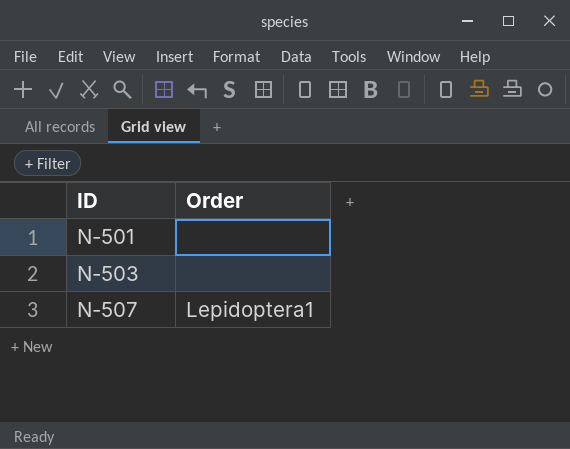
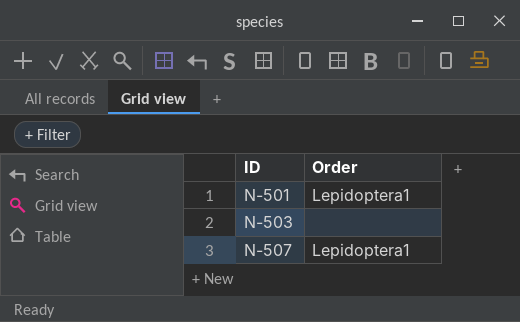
N-501 | Order: none -> Lepidoptera1

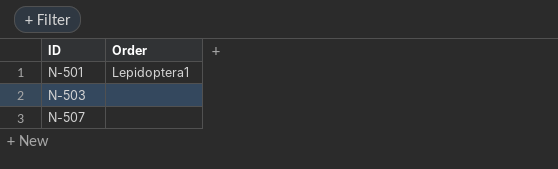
N-507 | Order: Lepidoptera1 -> none

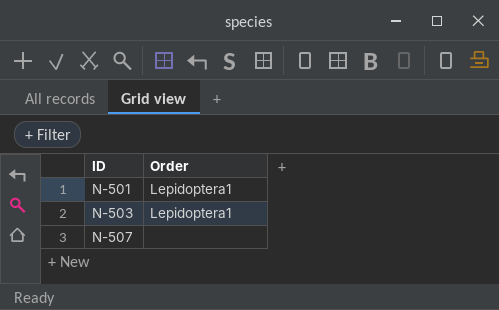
N-503 | Order: none -> Lepidoptera1

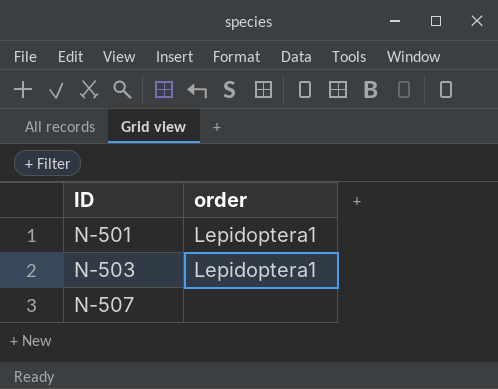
column name: Order -> order

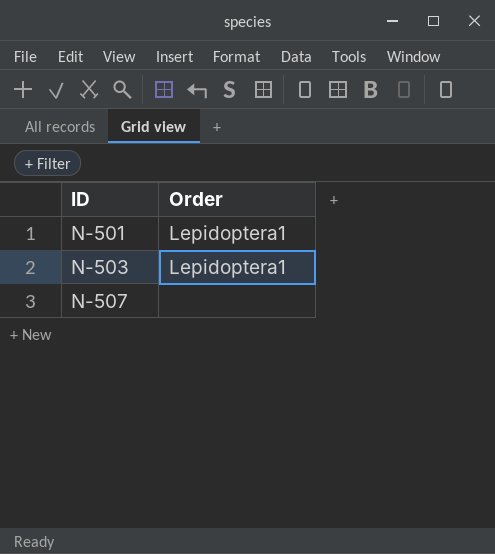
column name: order -> Order

